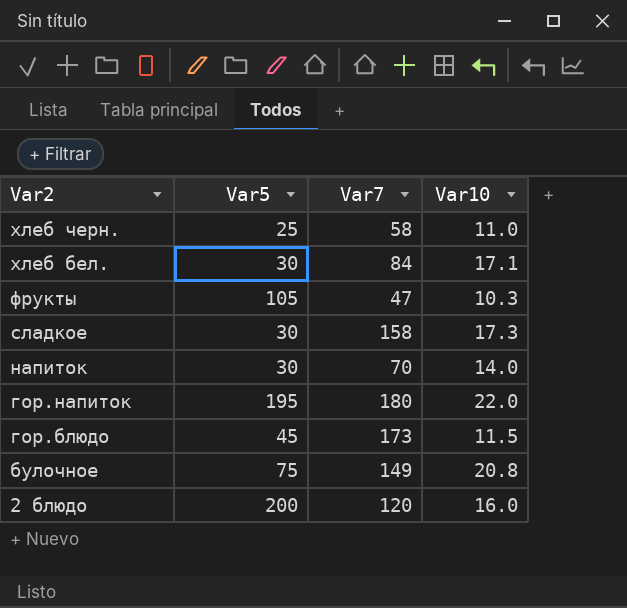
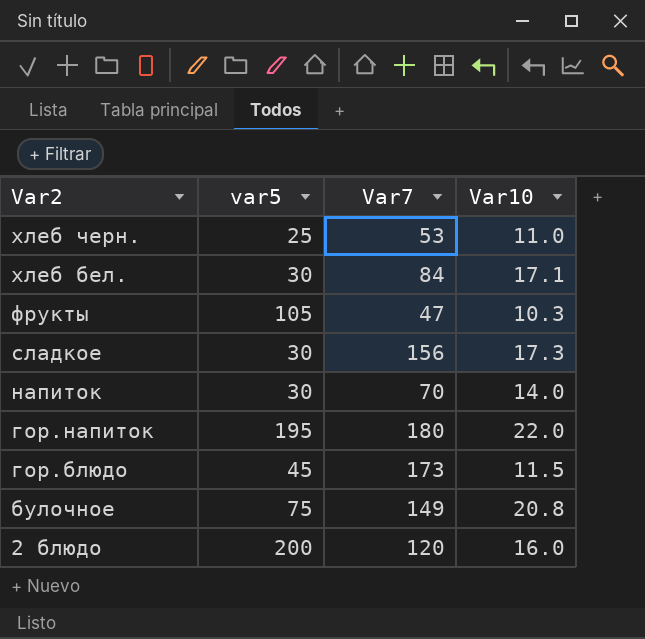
column name: Var5 -> var5
хлеб черн. | Var7: 58 -> 53
сладкое | Var7: 158 -> 156

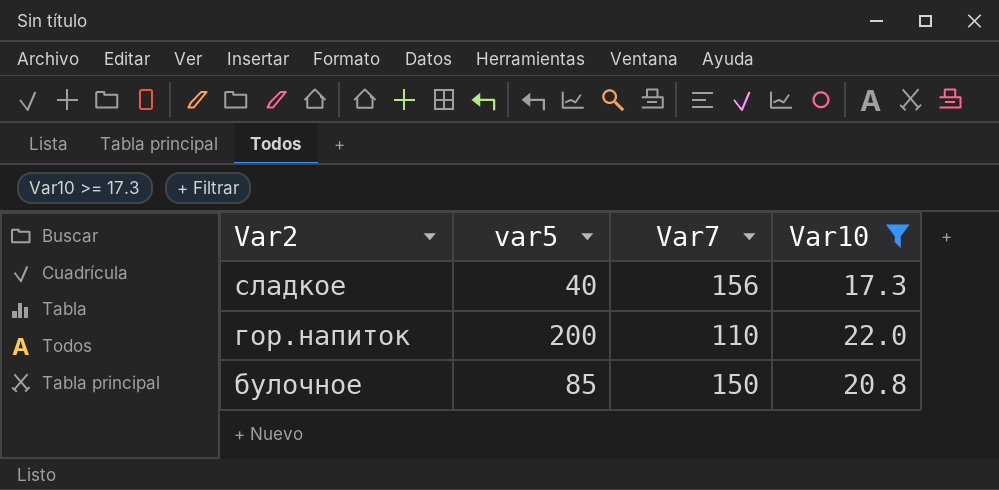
filter: none -> Var10 >= 17.3
сладкое | var5: 30 -> 40
гор.напиток | var5: 195 -> 200
гор.напиток | Var7: 180 -> 110
булочное | var5: 75 -> 85
булочное | Var7: 149 -> 150

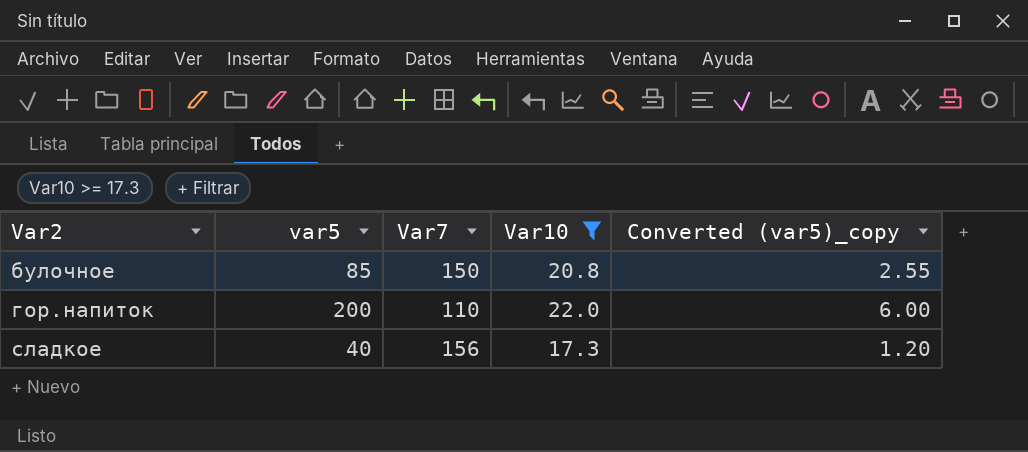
row order: Var2 descending -> Var2 ascending
column Converted (var5)_copy | formula: none -> [var5] * 0.03

